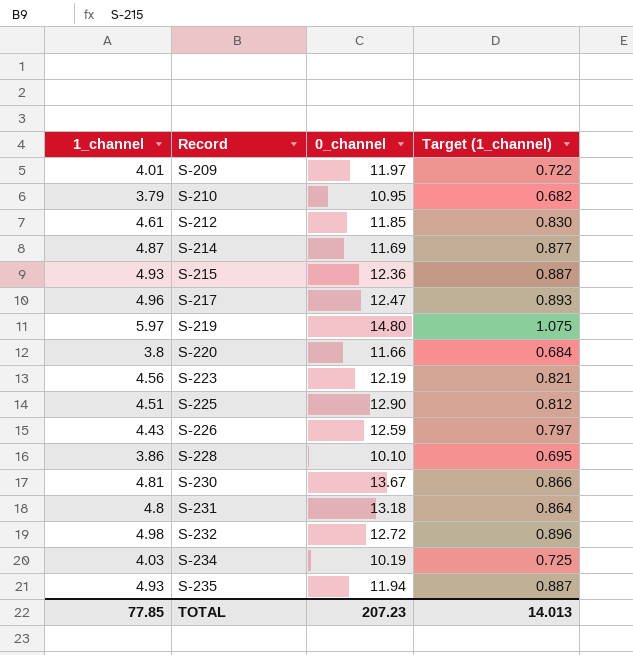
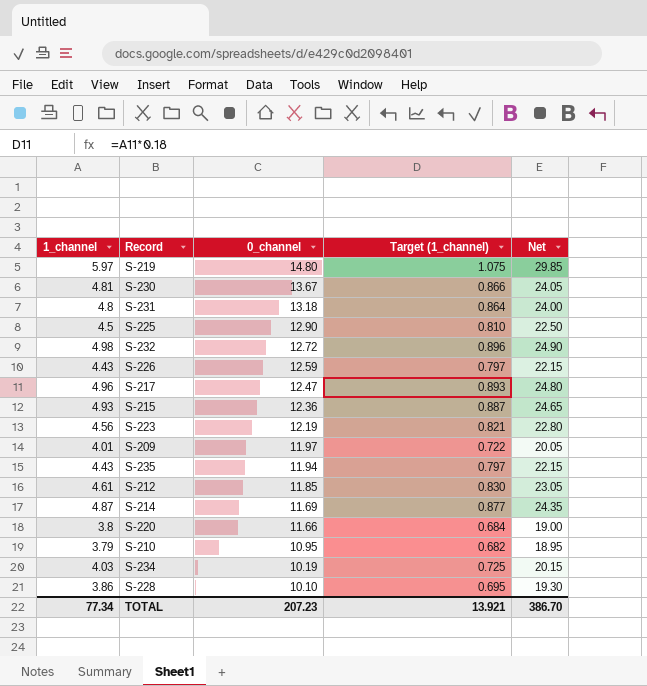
row order: Record ascending -> 0_channel descending
column Net | formula: none -> [1_channel] * 5
S-225 | 1_channel: 4.51 -> 4.5
S-225 | Target (1_channel): 0.812 -> 0.810
S-235 | 1_channel: 4.93 -> 4.43
S-235 | Target (1_channel): 0.887 -> 0.797
TOTAL | 1_channel: 77.85 -> 77.34
TOTAL | Target (1_channel): 14.013 -> 13.921

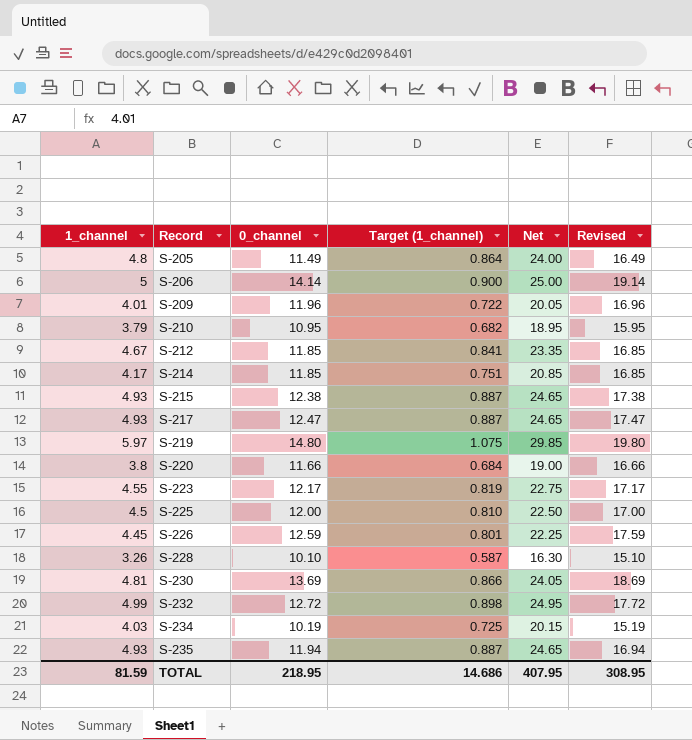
row order: 0_channel descending -> Record ascending
column Revised | formula: none -> [0_channel] + 5
row S-231: 4.8 | 13.18 | 0.864 | 24.00 -> none
row S-205: none -> 4.8 | 11.49 | 0.864 | 24.00 | 16.49
row S-206: none -> 5 | 14.14 | 0.900 | 25.00 | 19.14
S-209 | 0_channel: 11.97 -> 11.96
S-212 | 1_channel: 4.61 -> 4.67
S-212 | Target (1_channel): 0.830 -> 0.841
S-212 | Net: 23.05 -> 23.35
S-214 | 1_channel: 4.87 -> 4.17
S-214 | 0_channel: 11.69 -> 11.85
S-214 | Target (1_channel): 0.877 -> 0.751
S-214 | Net: 24.35 -> 20.85
S-215 | 0_channel: 12.36 -> 12.38
S-217 | 1_channel: 4.96 -> 4.93
S-217 | Target (1_channel): 0.893 -> 0.887
S-217 | Net: 24.80 -> 24.65
S-223 | 1_channel: 4.56 -> 4.55
S-223 | 0_channel: 12.19 -> 12.17
S-223 | Target (1_channel): 0.821 -> 0.819
S-223 | Net: 22.80 -> 22.75
S-225 | 0_channel: 12.90 -> 12.00
S-226 | 1_channel: 4.43 -> 4.45
S-226 | Target (1_channel): 0.797 -> 0.801
S-226 | Net: 22.15 -> 22.25
S-228 | 1_channel: 3.86 -> 3.26
S-228 | Target (1_channel): 0.695 -> 0.587
S-228 | Net: 19.30 -> 16.30
S-230 | 0_channel: 13.67 -> 13.69
S-232 | 1_channel: 4.98 -> 4.99
S-232 | Target (1_channel): 0.896 -> 0.898
S-232 | Net: 24.90 -> 24.95
S-235 | 1_channel: 4.43 -> 4.93
S-235 | Target (1_channel): 0.797 -> 0.887
S-235 | Net: 22.15 -> 24.65
TOTAL | 1_channel: 77.34 -> 81.59
TOTAL | 0_channel: 207.23 -> 218.95
TOTAL | Target (1_channel): 13.921 -> 14.686
TOTAL | Net: 386.70 -> 407.95

